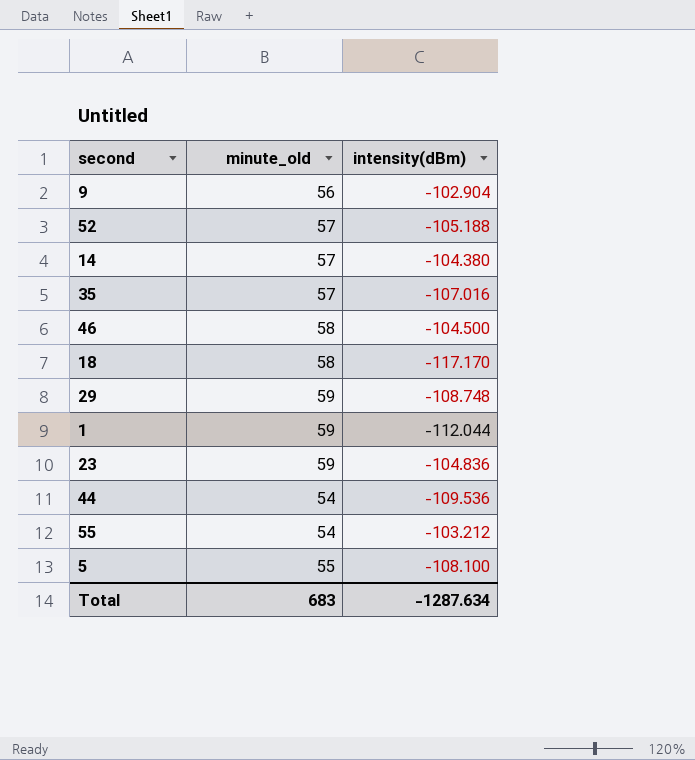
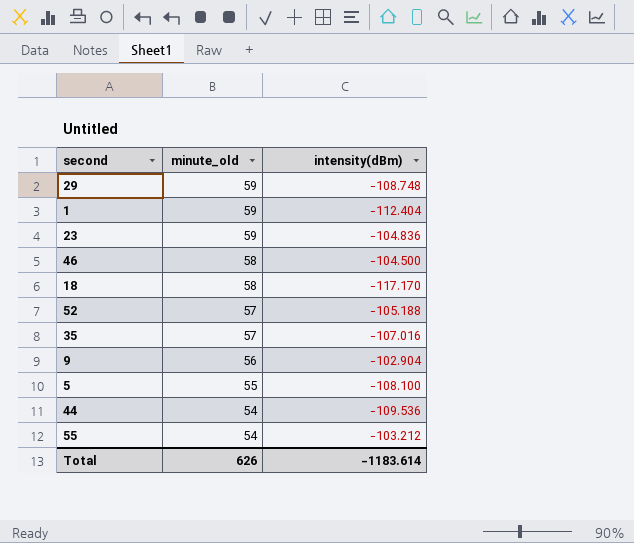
row order: none -> minute_old descending
row 14: 57 | -104.380 -> none
1 | intensity(dBm): -112.044 -> -112.404
Total | minute_old: 683 -> 626
Total | intensity(dBm): -1287.634 -> -1183.614

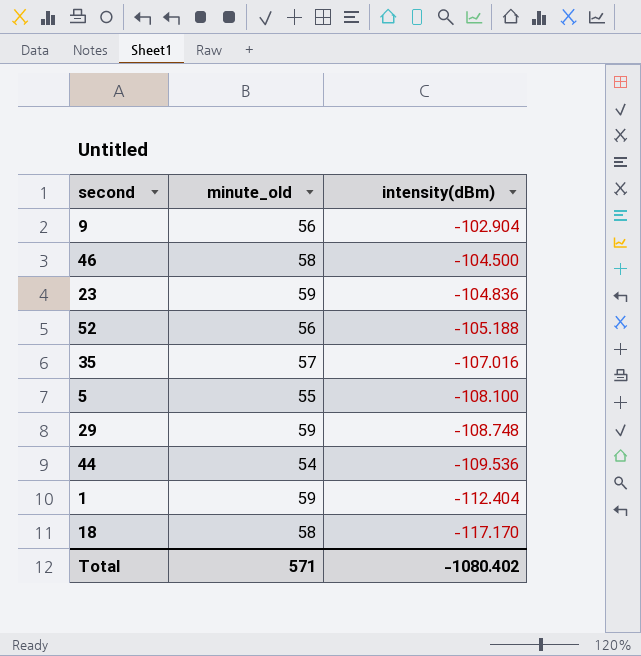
row order: minute_old descending -> intensity(dBm) descending
row 55: 54 | -103.212 -> none
52 | minute_old: 57 -> 56
Total | minute_old: 626 -> 571
Total | intensity(dBm): -1183.614 -> -1080.402

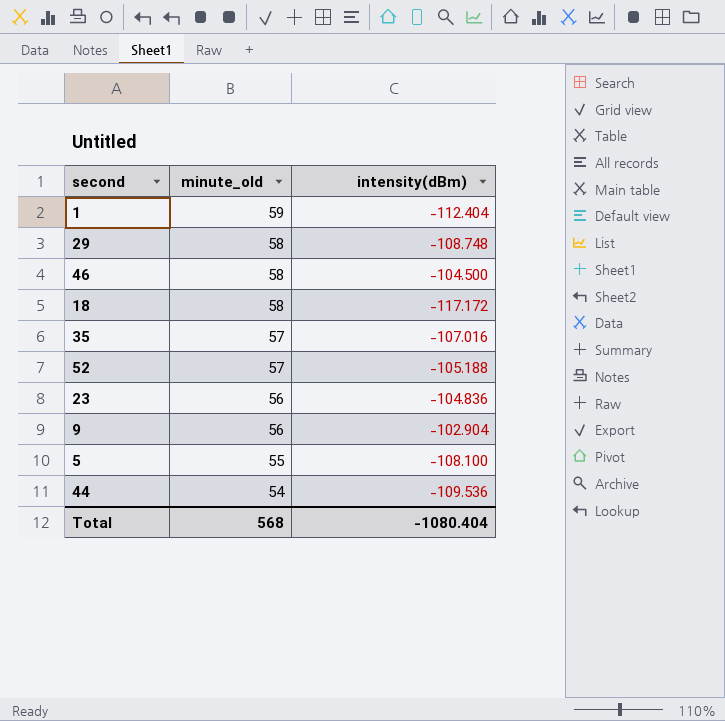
row order: intensity(dBm) descending -> minute_old descending
29 | minute_old: 59 -> 58
18 | intensity(dBm): -117.170 -> -117.172
52 | minute_old: 56 -> 57
23 | minute_old: 59 -> 56
Total | minute_old: 571 -> 568
Total | intensity(dBm): -1080.402 -> -1080.404

